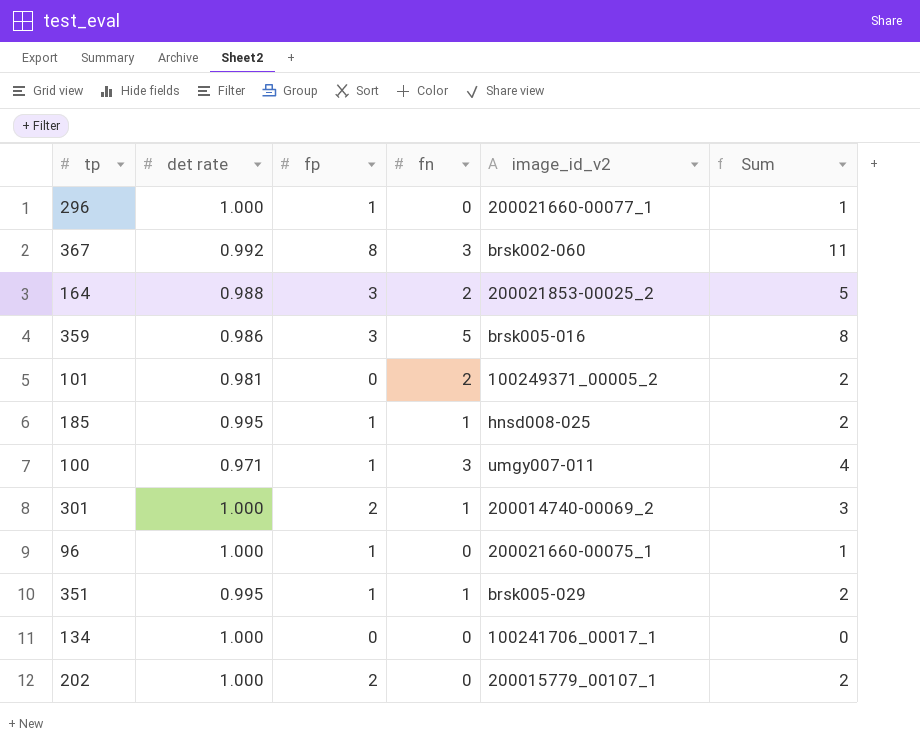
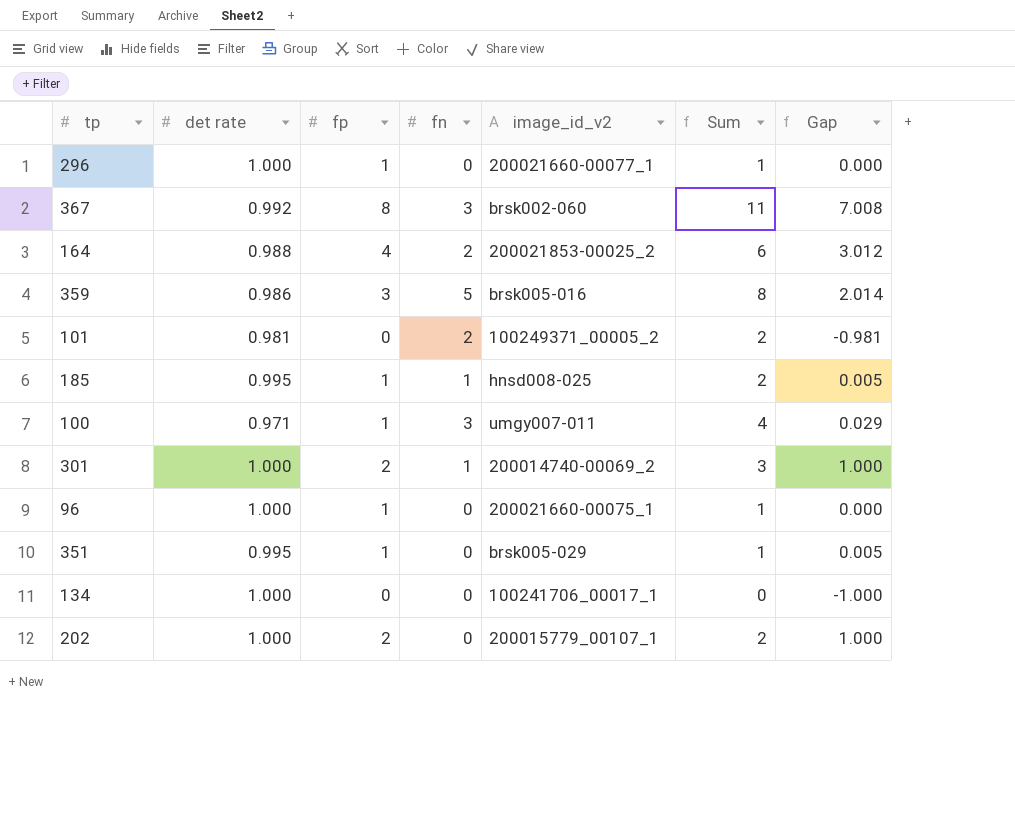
column Gap | formula: none -> [fp] - [det rate]
164 | fp: 3 -> 4
164 | Sum: 5 -> 6
351 | fn: 1 -> 0
351 | Sum: 2 -> 1

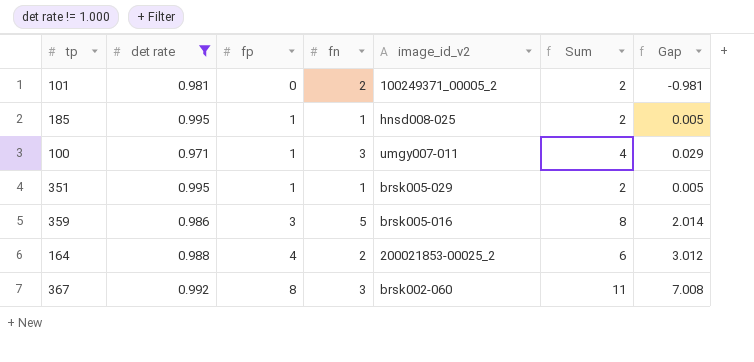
filter: none -> det rate != 1.000
row order: none -> fp ascending
351 | fn: 0 -> 1
351 | Sum: 1 -> 2

